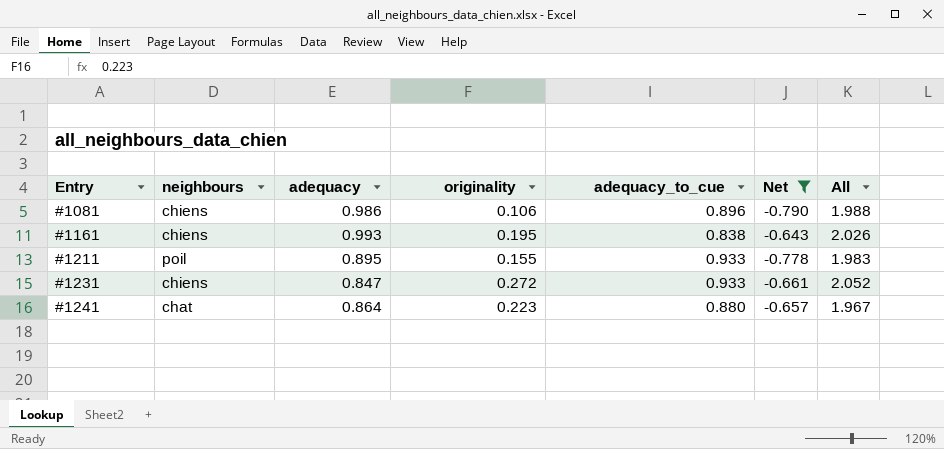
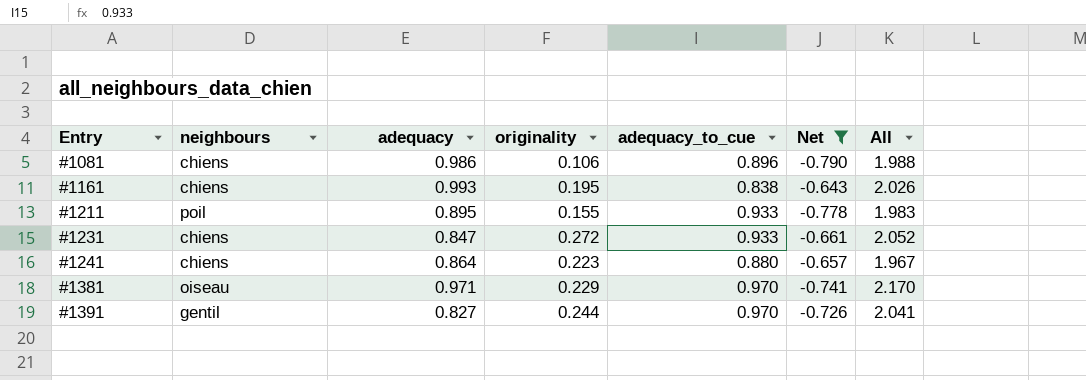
#1241 | neighbours: chat -> chiens
row #1381: none -> oiseau | 0.971 | 0.229 | 0.970 | -0.741 | 2.170
row #1391: none -> gentil | 0.827 | 0.244 | 0.970 | -0.726 | 2.041

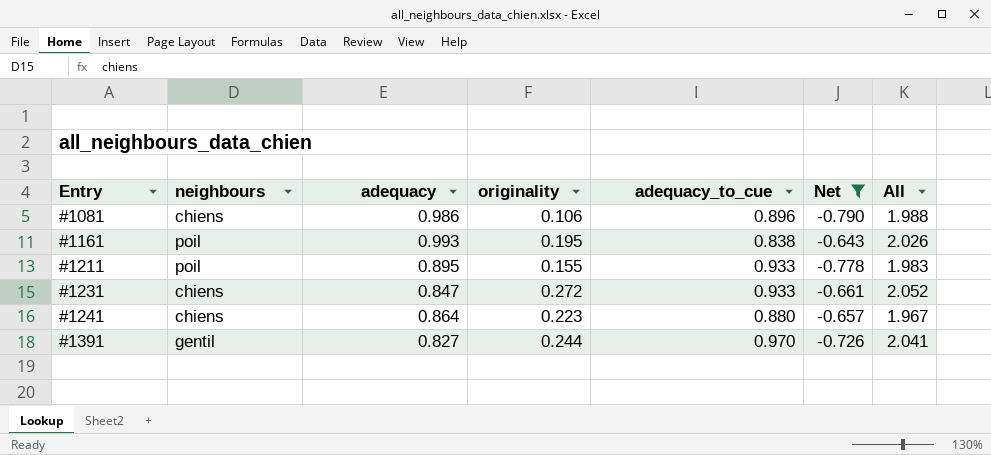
row #1381: oiseau | 0.971 | 0.229 | 0.970 | -0.741 | 2.170 -> none
#1161 | neighbours: chiens -> poil

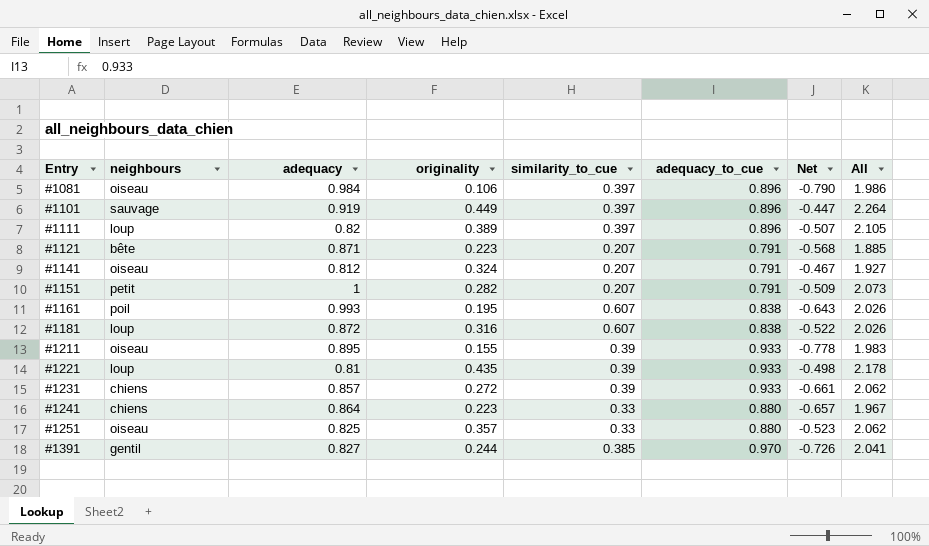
filter: Net <= -0.643 -> none
column similarity_to_cue | position: none -> 5
#1081 | neighbours: chiens -> oiseau
#1081 | adequacy: 0.986 -> 0.984
#1081 | All: 1.988 -> 1.986
#1211 | neighbours: poil -> oiseau
#1231 | adequacy: 0.847 -> 0.857
#1231 | All: 2.052 -> 2.062

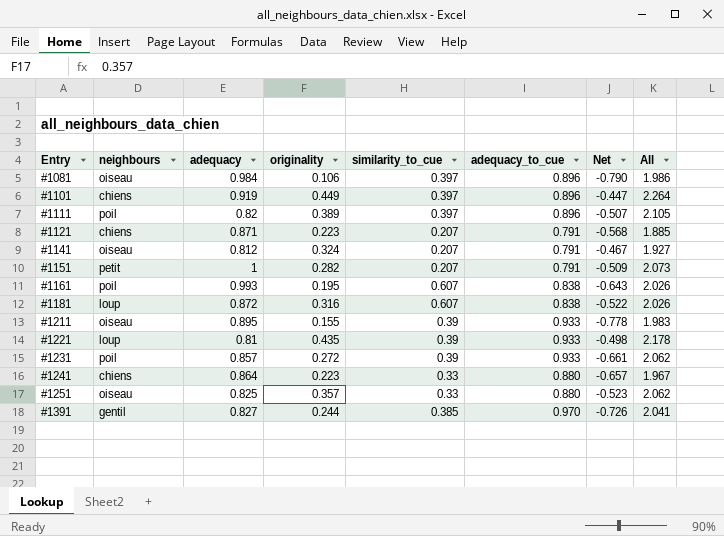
#1101 | neighbours: sauvage -> chiens
#1111 | neighbours: loup -> poil
#1121 | neighbours: bête -> chiens
#1231 | neighbours: chiens -> poil

